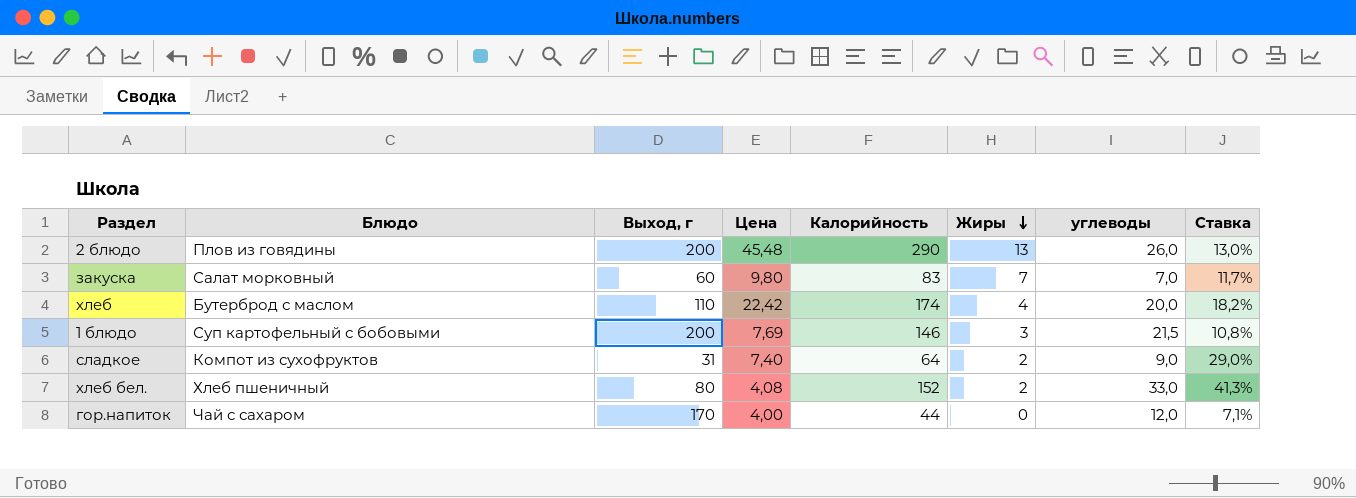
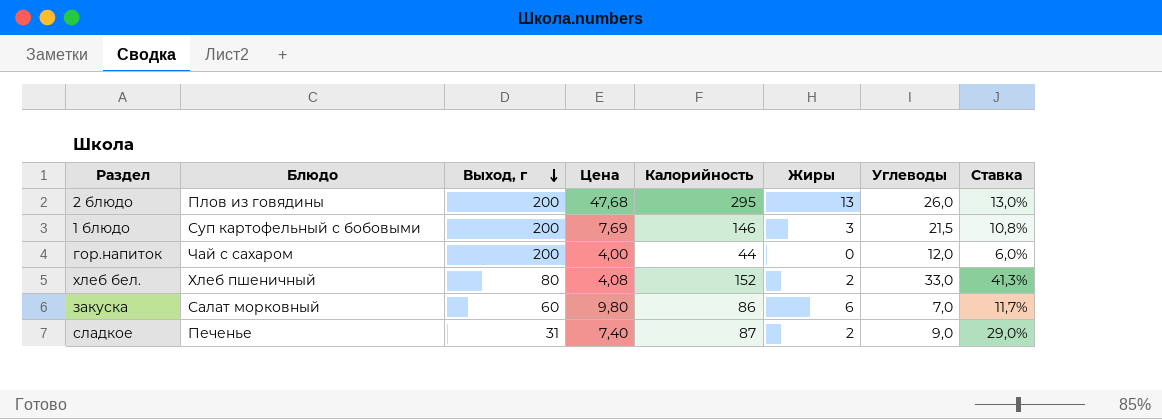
row order: Жиры descending -> Выход, г descending
column name: углеводы -> Углеводы
row хлеб: Бутерброд с маслом | 110 | 22,42 | 174 | 4 | 20,0 | 18,2% -> none
2 блюдо | Цена: 45,48 -> 47,68
2 блюдо | Калорийность: 290 -> 295
гор.напиток | Выход, г: 170 -> 200
гор.напиток | Ставка: 7,1% -> 6,0%
закуска | Калорийность: 83 -> 86
закуска | Жиры: 7 -> 6
сладкое | Блюдо: Компот из сухофруктов -> Печенье
сладкое | Калорийность: 64 -> 87

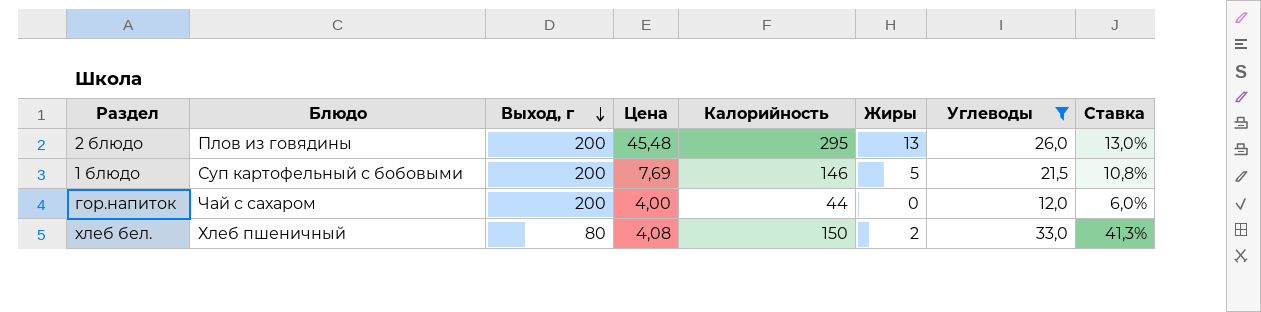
filter: none -> Углеводы >= 12,0
2 блюдо | Цена: 47,68 -> 45,48
1 блюдо | Жиры: 3 -> 5
хлеб бел. | Калорийность: 152 -> 150

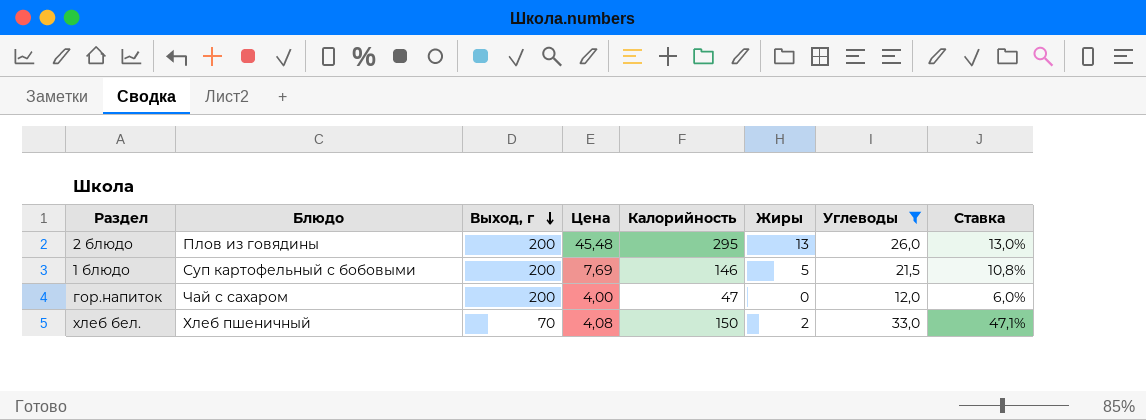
гор.напиток | Калорийность: 44 -> 47
хлеб бел. | Выход, г: 80 -> 70
хлеб бел. | Ставка: 41,3% -> 47,1%

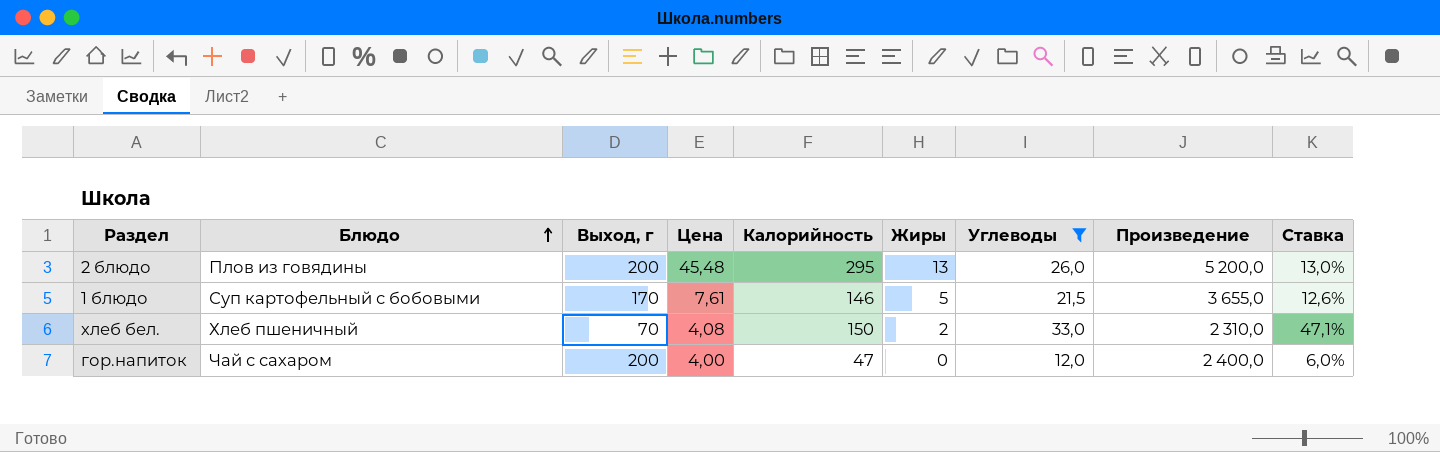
row order: Выход, г descending -> Блюдо ascending
column Произведение | formula: none -> [Выход, г] * [Углеводы]
1 блюдо | Выход, г: 200 -> 170
1 блюдо | Цена: 7,69 -> 7,61
1 блюдо | Ставка: 10,8% -> 12,6%

